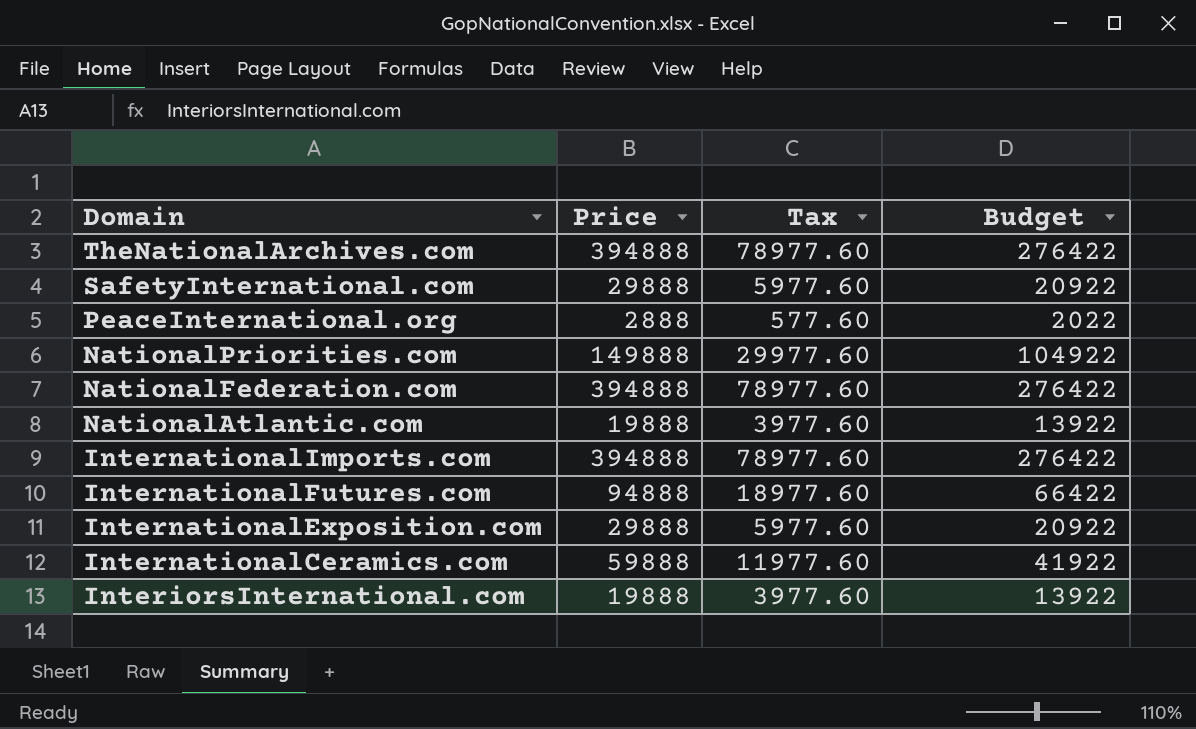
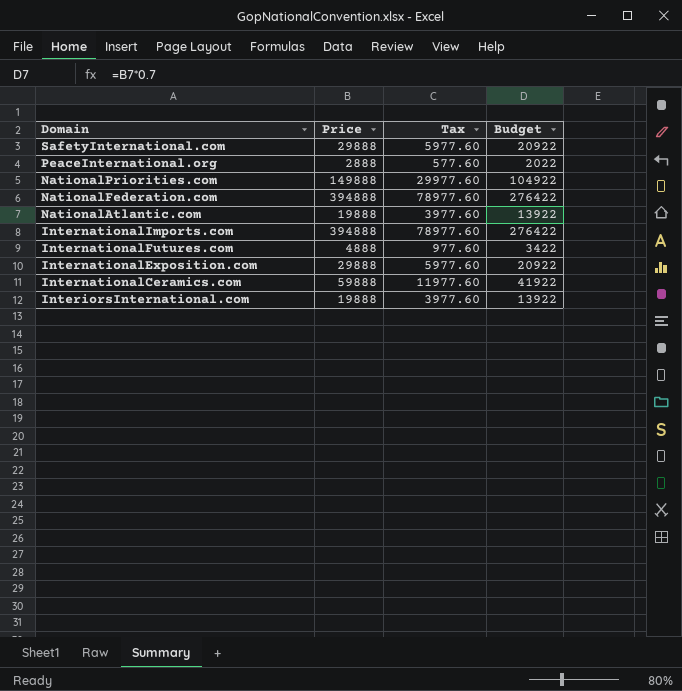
row TheNationalArchives.com: 394888 | 78977.60 | 276422 -> none
InternationalFutures.com | Price: 94888 -> 4888
InternationalFutures.com | Tax: 18977.60 -> 977.60
InternationalFutures.com | Budget: 66422 -> 3422

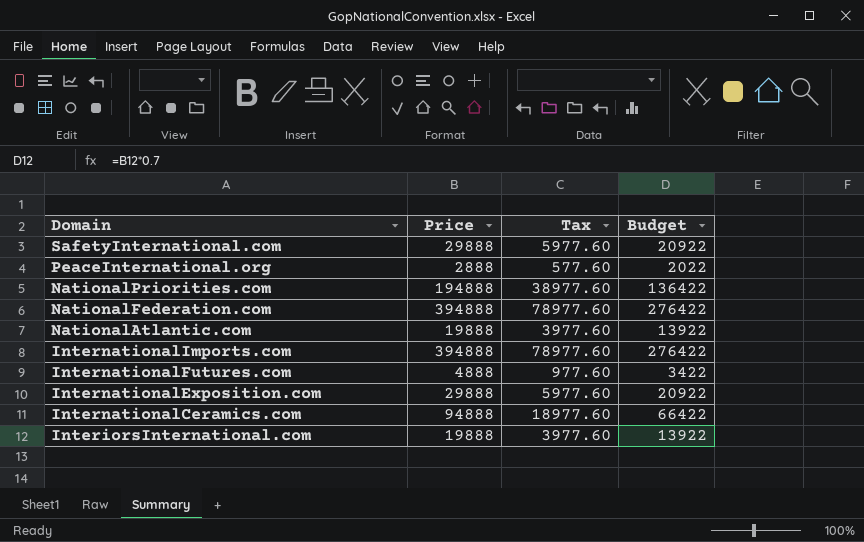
NationalPriorities.com | Price: 149888 -> 194888
NationalPriorities.com | Tax: 29977.60 -> 38977.60
NationalPriorities.com | Budget: 104922 -> 136422
InternationalCeramics.com | Price: 59888 -> 94888
InternationalCeramics.com | Tax: 11977.60 -> 18977.60
InternationalCeramics.com | Budget: 41922 -> 66422

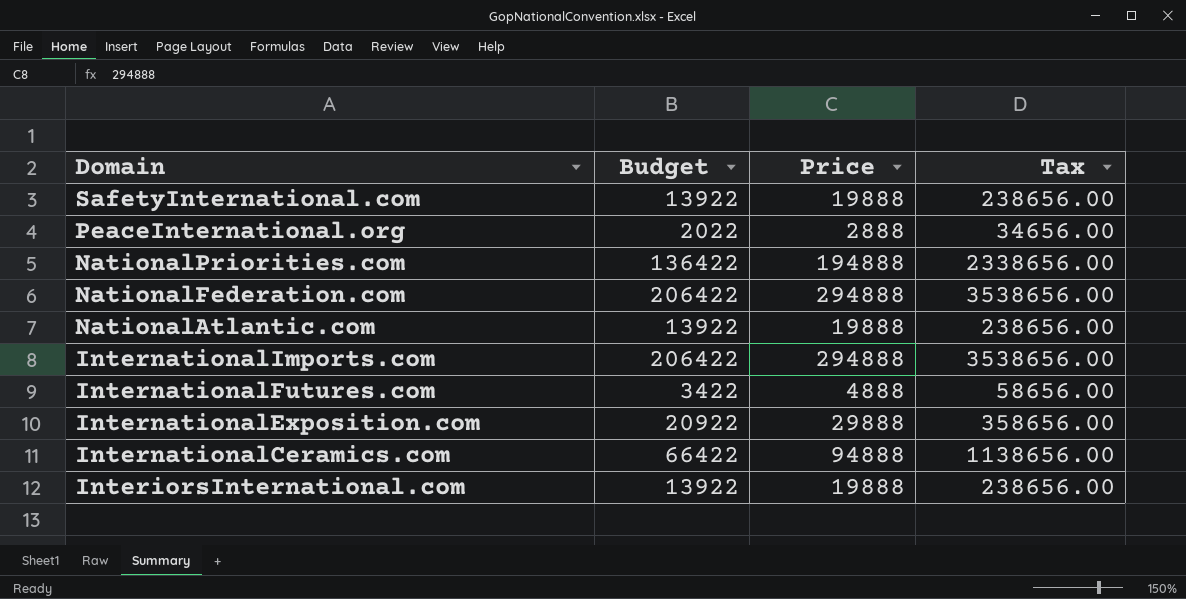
column Budget | position: 4 -> 2
column Tax | formula: [Price] * 0.2 -> [Price] * 12
SafetyInternational.com | Budget: 20922 -> 13922
SafetyInternational.com | Price: 29888 -> 19888
NationalFederation.com | Budget: 276422 -> 206422
NationalFederation.com | Price: 394888 -> 294888
InternationalImports.com | Budget: 276422 -> 206422
InternationalImports.com | Price: 394888 -> 294888

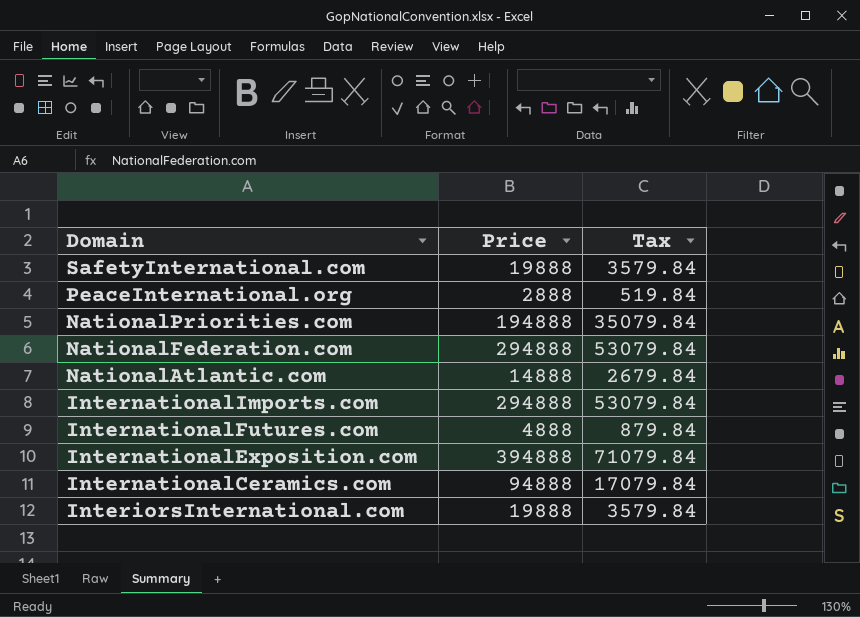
column Budget | formula: [Price] * 0.7 -> none
column Tax | formula: [Price] * 12 -> [Price] * 0.18
NationalAtlantic.com | Price: 19888 -> 14888
InternationalExposition.com | Price: 29888 -> 394888

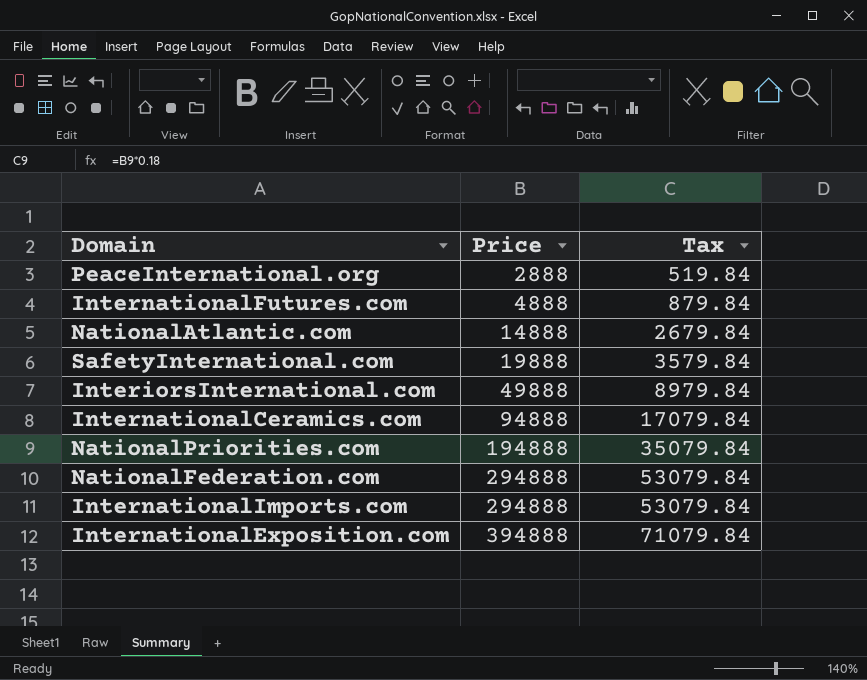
row order: Domain descending -> Price ascending
InteriorsInternational.com | Price: 19888 -> 49888
InteriorsInternational.com | Tax: 3579.84 -> 8979.84

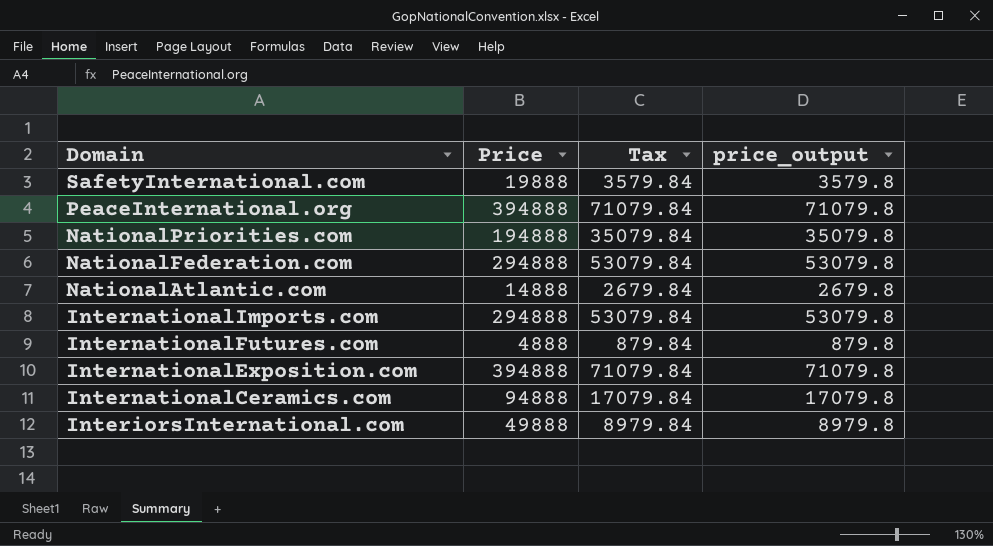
row order: Price ascending -> Domain descending
column price_output | formula: none -> [Price] * 0.18
PeaceInternational.org | Price: 2888 -> 394888
PeaceInternational.org | Tax: 519.84 -> 71079.84

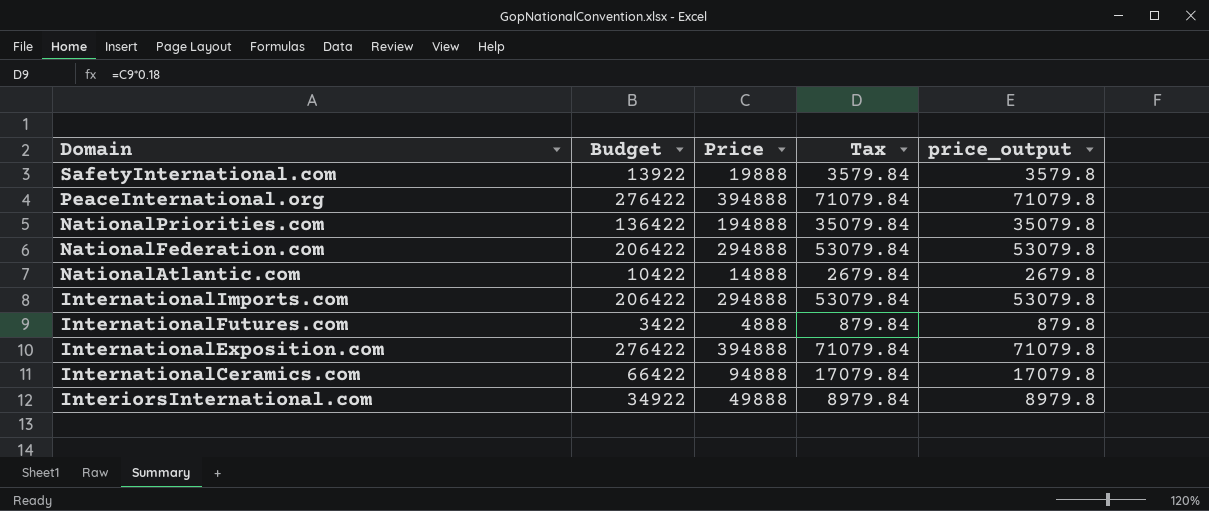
column Budget | formula: none -> [Price] * 0.7

